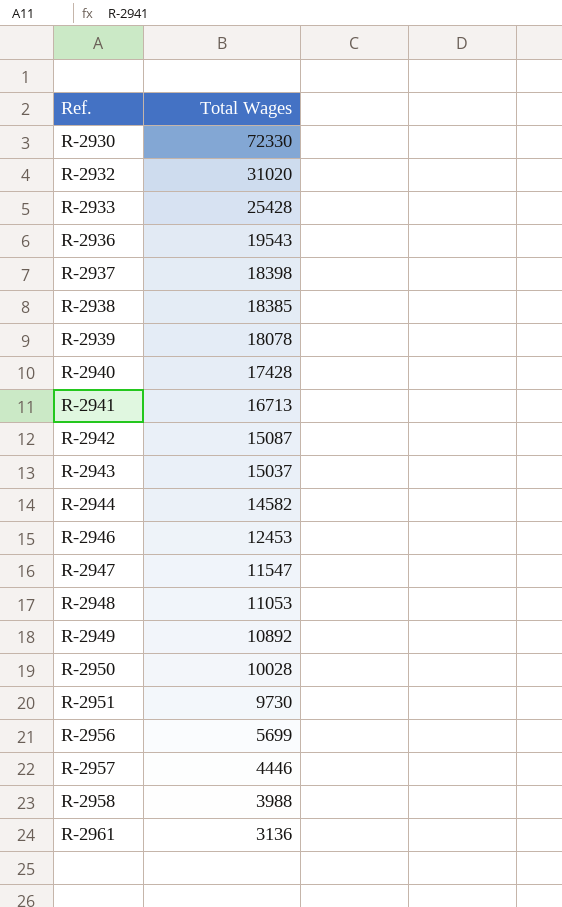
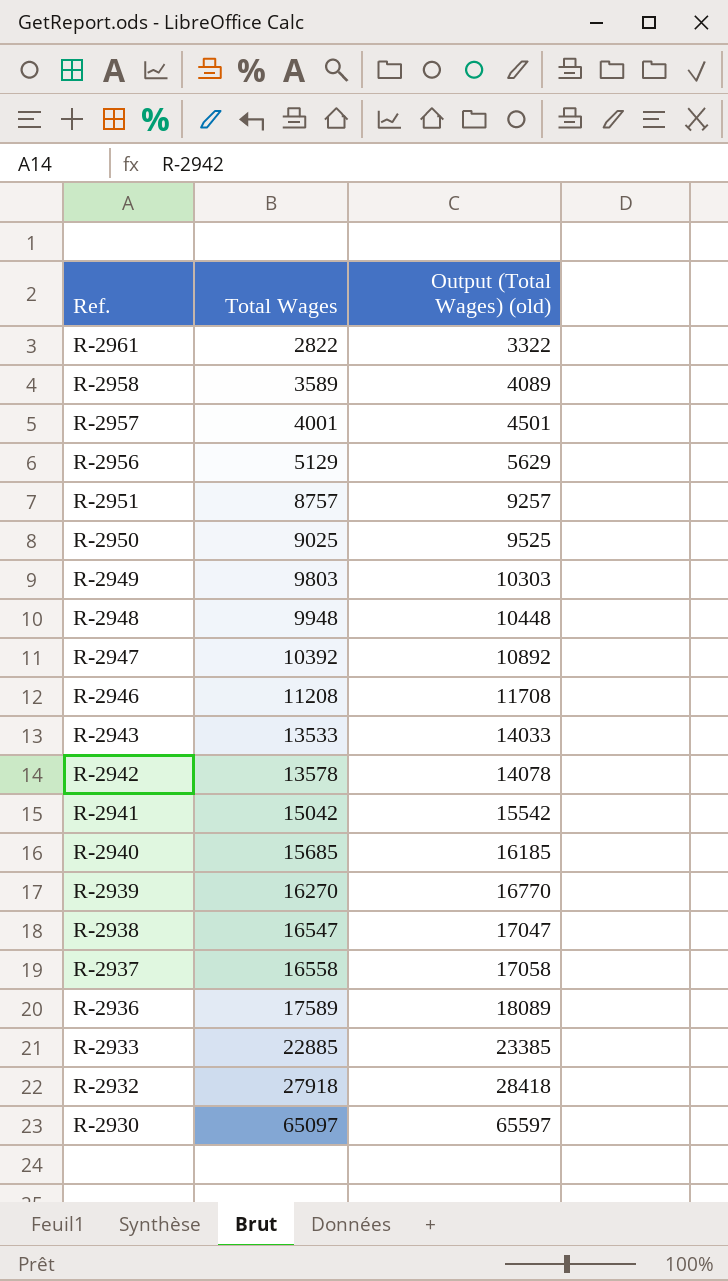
row order: Ref. ascending -> Ref. descending
column Output (Total Wages) (old) | formula: none -> [Total Wages] + 500
row R-2944: 14582 -> none
R-2961 | Total Wages: 3136 -> 2822
R-2958 | Total Wages: 3988 -> 3589
R-2957 | Total Wages: 4446 -> 4001
R-2956 | Total Wages: 5699 -> 5129
R-2951 | Total Wages: 9730 -> 8757
R-2950 | Total Wages: 10028 -> 9025
R-2949 | Total Wages: 10892 -> 9803
R-2948 | Total Wages: 11053 -> 9948
R-2947 | Total Wages: 11547 -> 10392
R-2946 | Total Wages: 12453 -> 11208
R-2943 | Total Wages: 15037 -> 13533
R-2942 | Total Wages: 15087 -> 13578
R-2941 | Total Wages: 16713 -> 15042
R-2940 | Total Wages: 17428 -> 15685
R-2939 | Total Wages: 18078 -> 16270
R-2938 | Total Wages: 18385 -> 16547
R-2937 | Total Wages: 18398 -> 16558
R-2936 | Total Wages: 19543 -> 17589
R-2933 | Total Wages: 25428 -> 22885
R-2932 | Total Wages: 31020 -> 27918
R-2930 | Total Wages: 72330 -> 65097

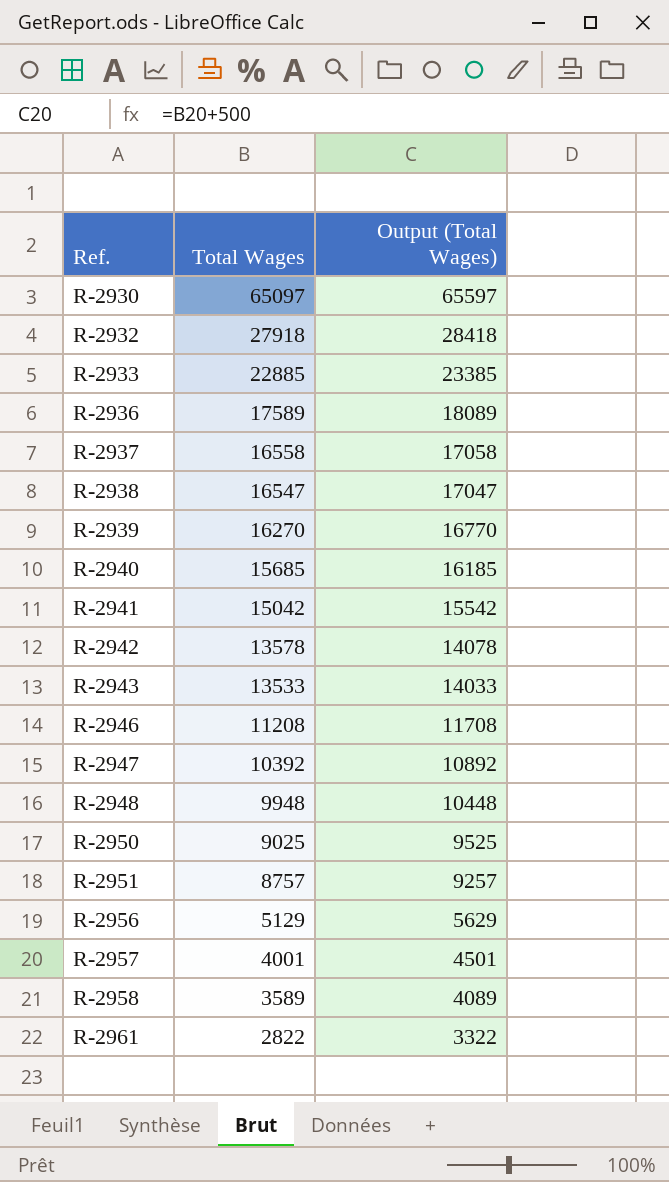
row order: Ref. descending -> Ref. ascending
column name: Output (Total Wages) (old) -> Output (Total Wages)
row R-2949: 9803 | 10303 -> none

